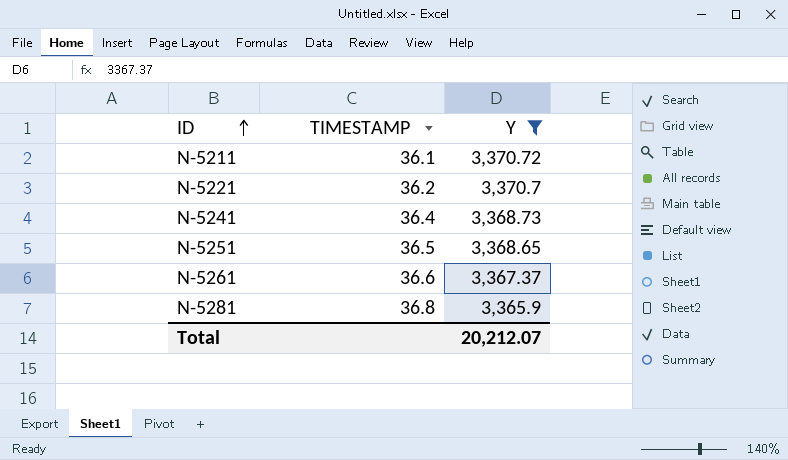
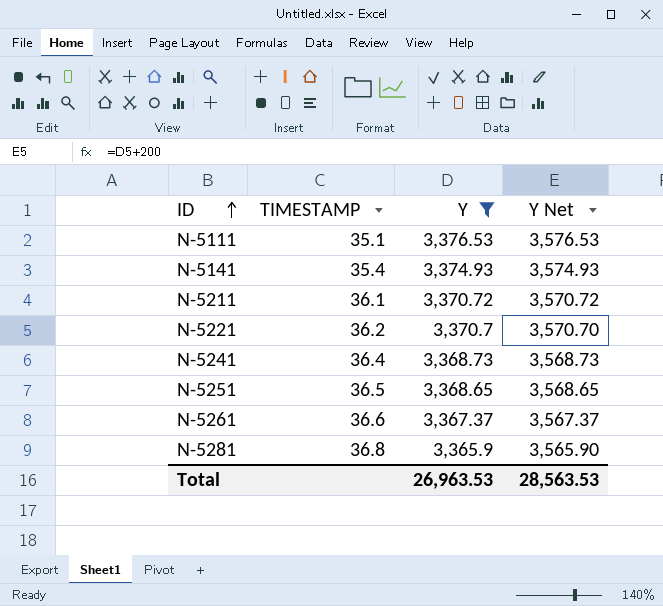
column Y Net | formula: none -> [Y] + 200
row N-5111: none -> 35.1 | 3,376.53 | 3,576.53
row N-5141: none -> 35.4 | 3,374.93 | 3,574.93
Total | Y: 20,212.07 -> 26,963.53

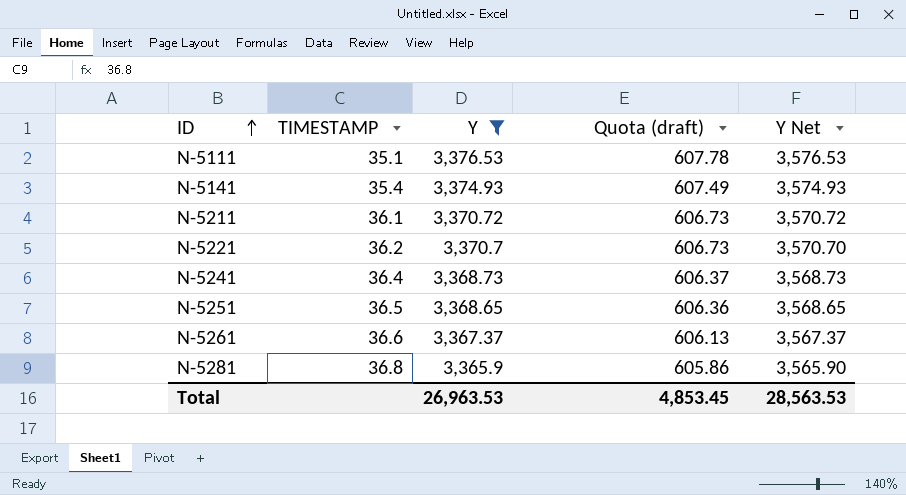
column Quota (draft) | formula: none -> [Y] * 0.18

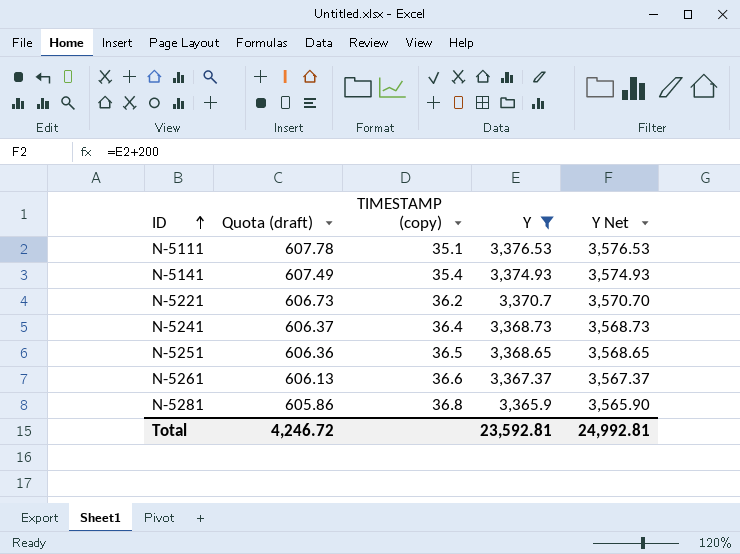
column Quota (draft) | position: 4 -> 2
column name: TIMESTAMP -> TIMESTAMP (copy)
row N-5211: 36.1 | 3,370.72 | 606.73 | 3,570.72 -> none
Total | Quota (draft): 4,853.45 -> 4,246.72
Total | Y: 26,963.53 -> 23,592.81
Total | Y Net: 28,563.53 -> 24,992.81

